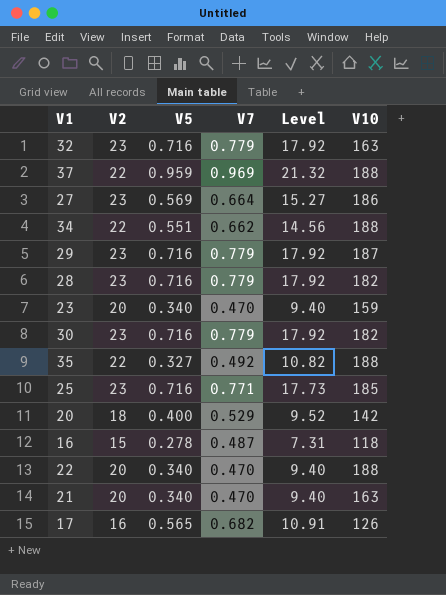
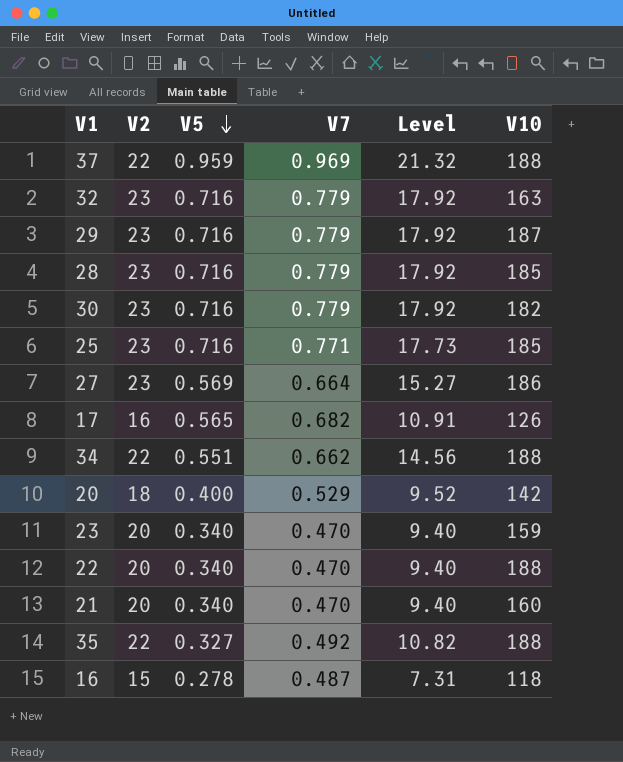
row order: none -> V5 descending
28 | V10: 182 -> 185
21 | V10: 163 -> 160

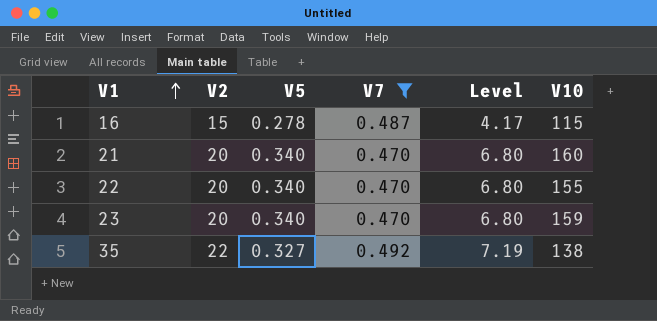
filter: none -> V7 <= 0.492
row order: V5 descending -> V1 ascending
column Level | formula: [V2] * [V7] -> [V2] * [V5]
16 | V10: 118 -> 115
22 | V10: 188 -> 155
35 | V10: 188 -> 138

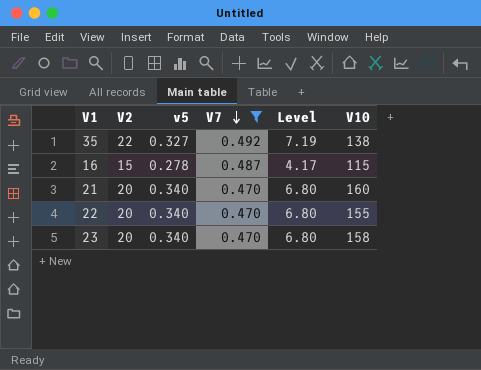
row order: V1 ascending -> V7 descending
column name: V5 -> v5
23 | V10: 159 -> 158

